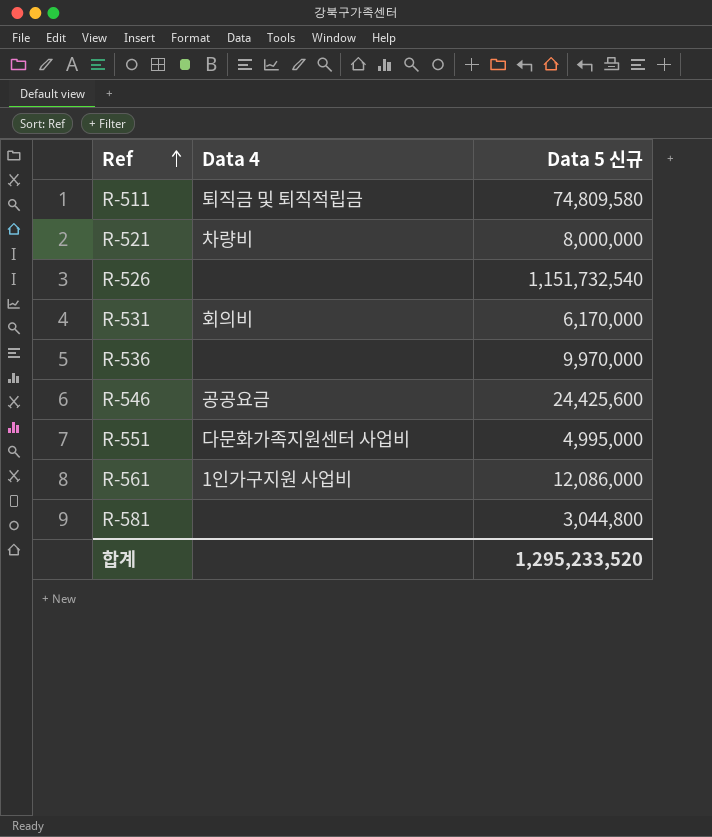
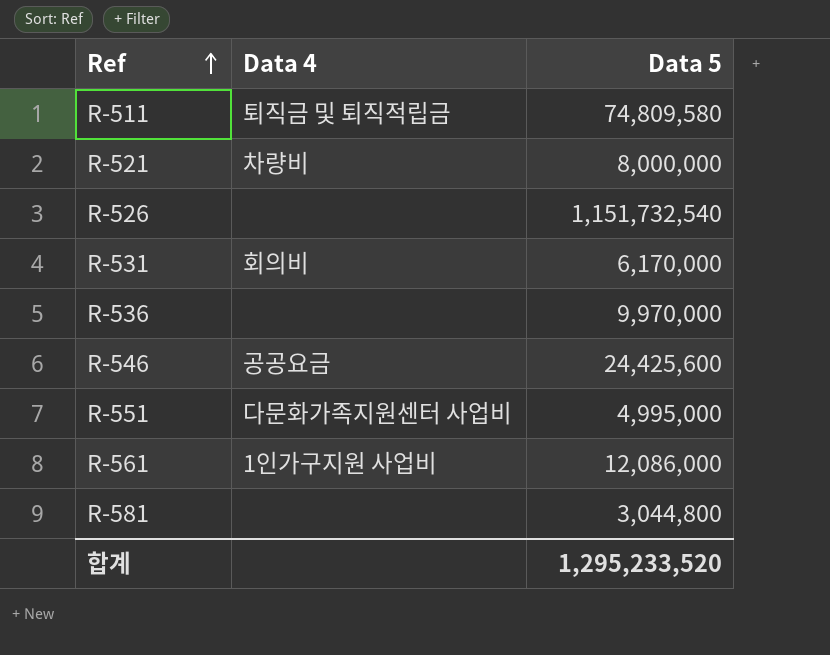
column name: Data 5 신규 -> Data 5

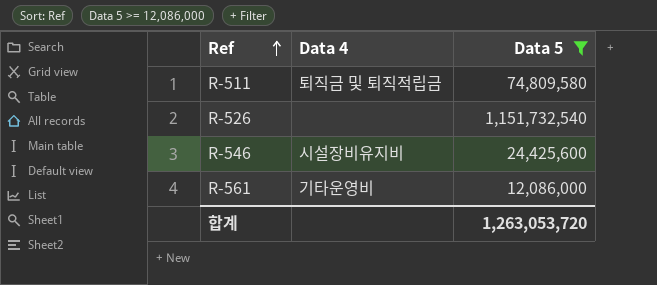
filter: none -> Data 5 >= 12,086,000
R-546 | Data 4: 공공요금 -> 시설장비유지비
R-561 | Data 4: 1인가구지원 사업비 -> 기타운영비
합계 | Data 5: 1,295,233,520 -> 1,263,053,720

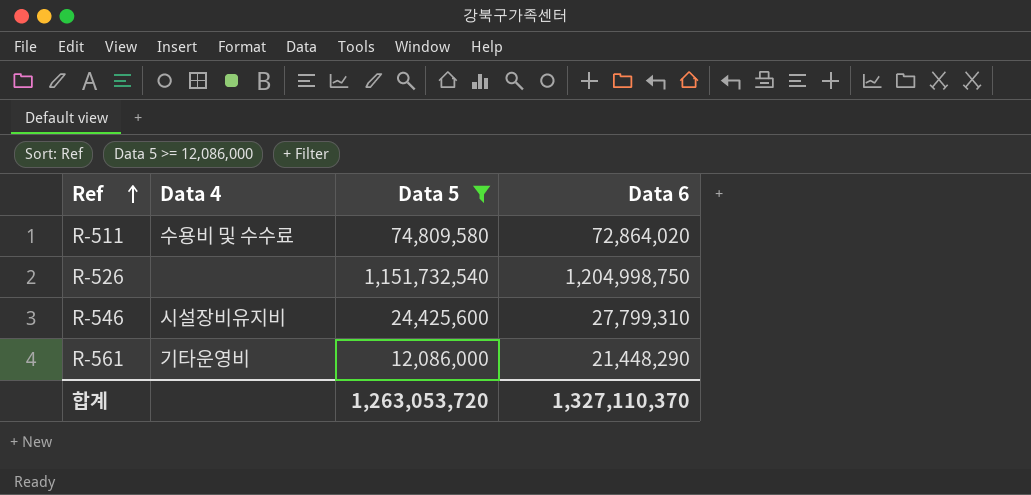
column Data 6 | position: none -> 4
R-511 | Data 4: 퇴직금 및 퇴직적립금 -> 수용비 및 수수료

